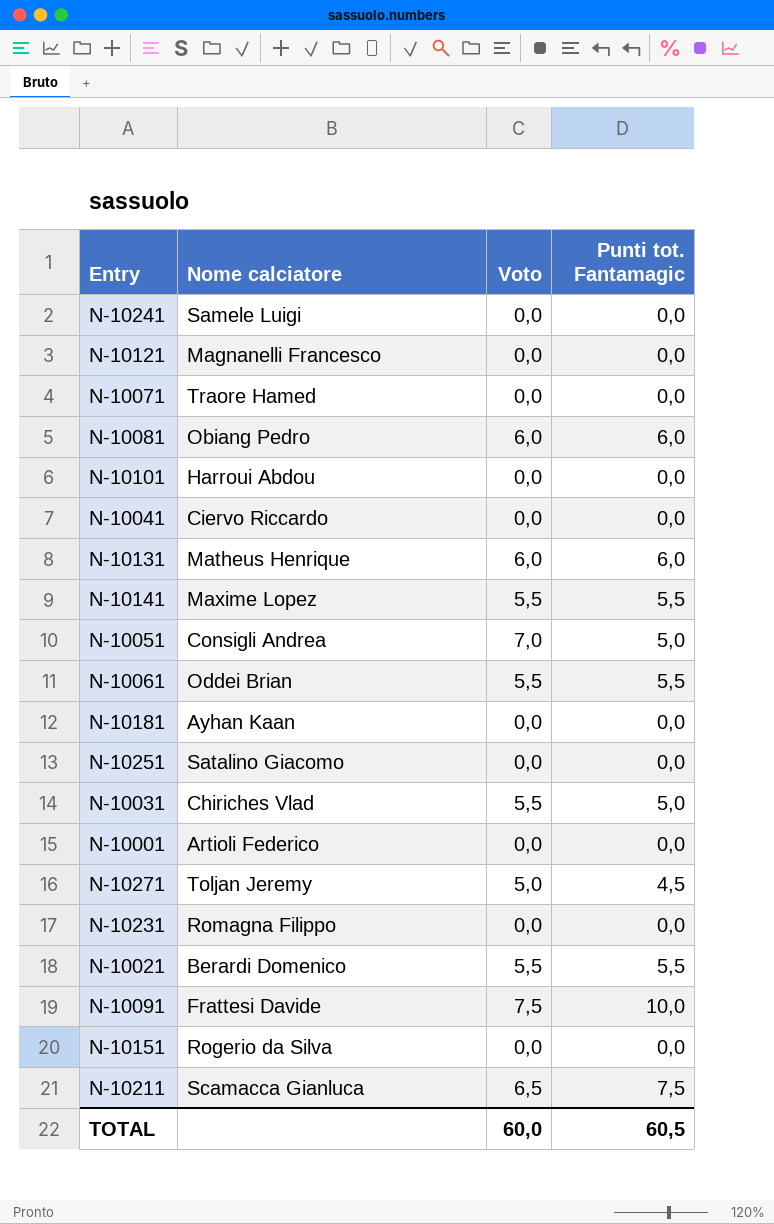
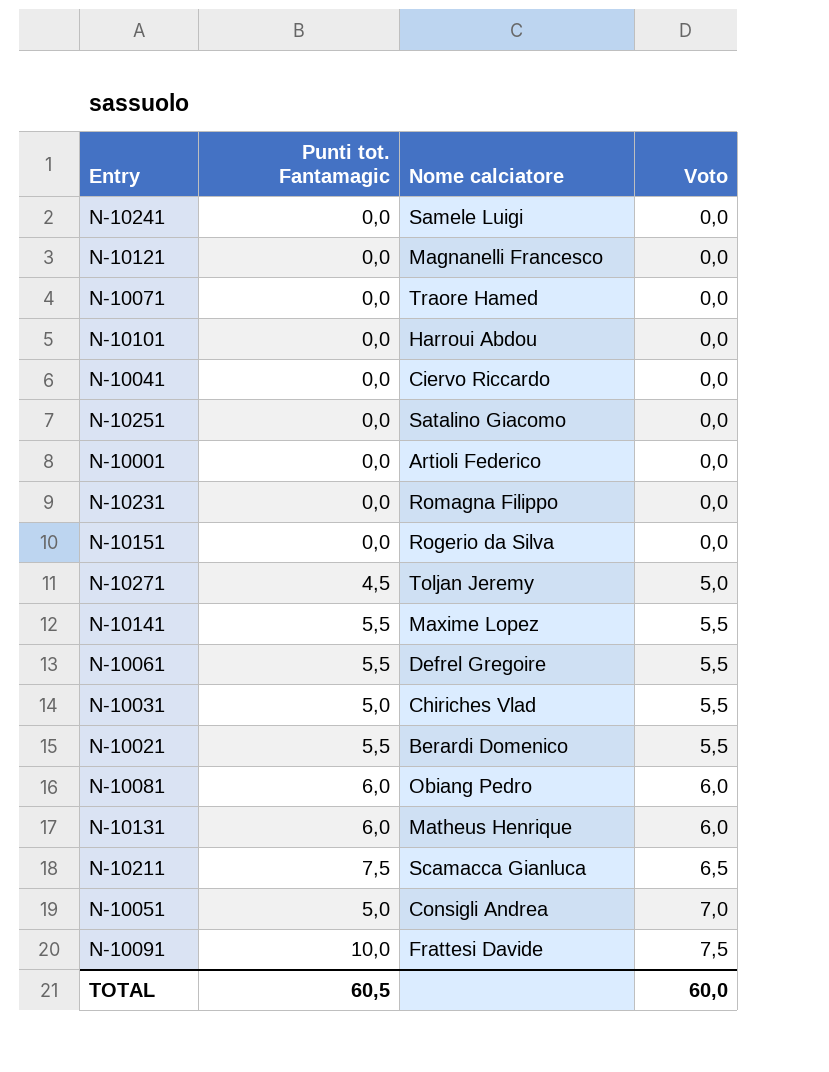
row order: none -> Voto ascending
column Punti tot. Fantamagic | position: 4 -> 2
row N-10181: Ayhan Kaan | 0,0 | 0,0 -> none
N-10061 | Nome calciatore: Oddei Brian -> Defrel Gregoire

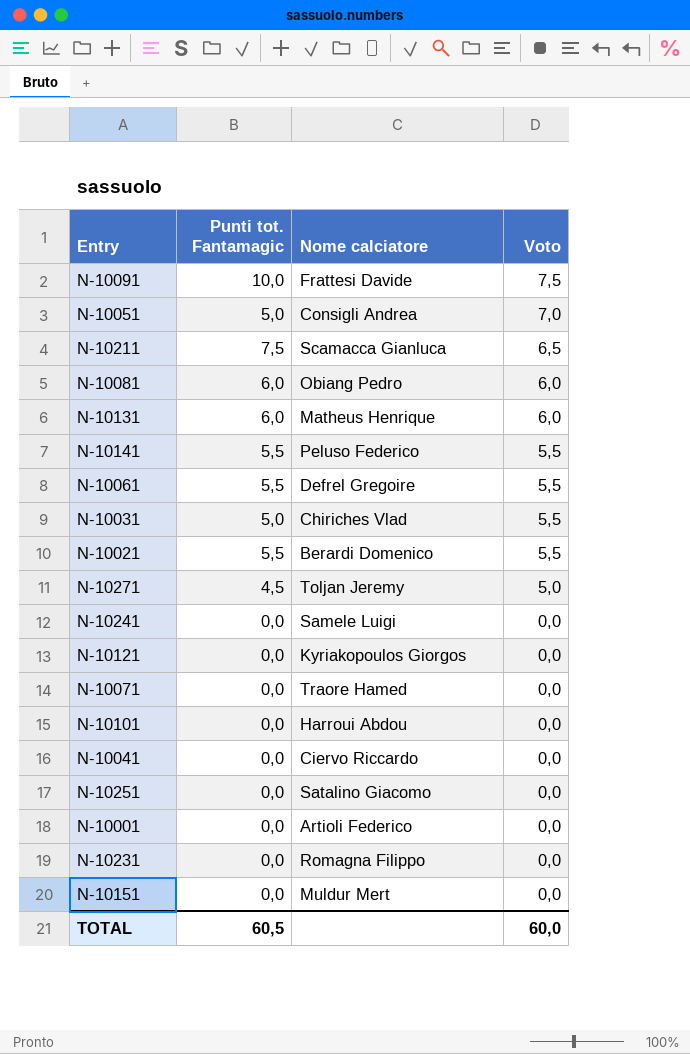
row order: Voto ascending -> Voto descending
N-10141 | Nome calciatore: Maxime Lopez -> Peluso Federico
N-10121 | Nome calciatore: Magnanelli Francesco -> Kyriakopoulos Giorgos
N-10151 | Nome calciatore: Rogerio da Silva -> Muldur Mert

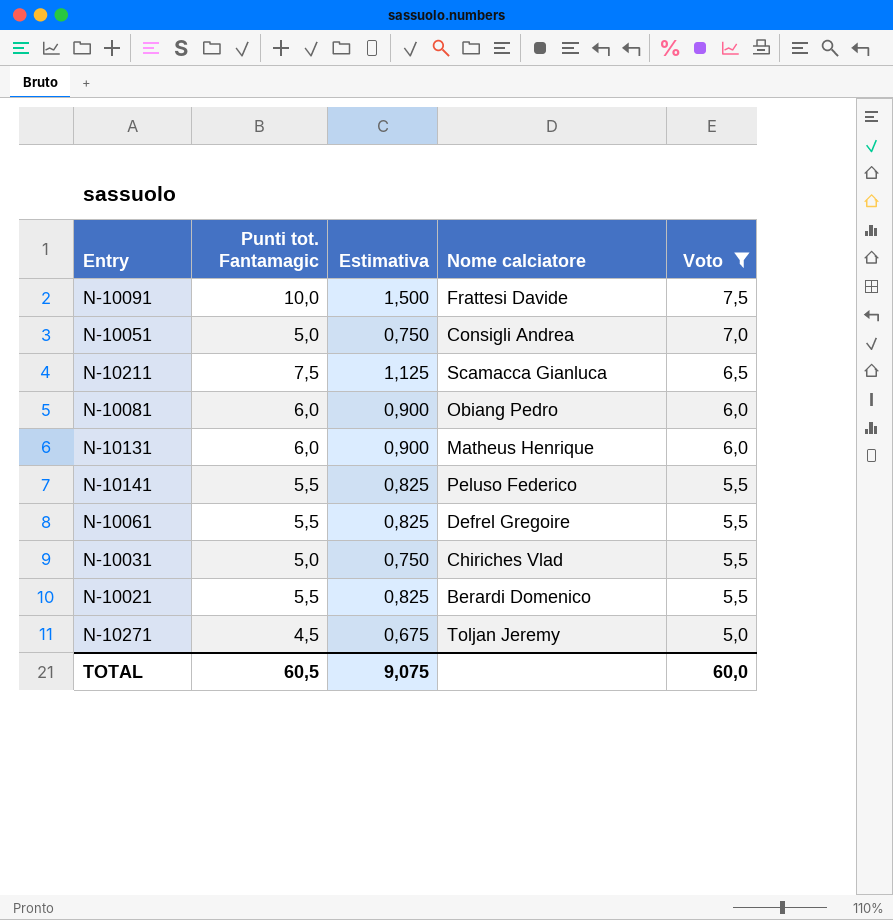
filter: none -> Voto != 0,0
column Estimativa | formula: none -> [Punti tot. Fantamagic] * 0,15

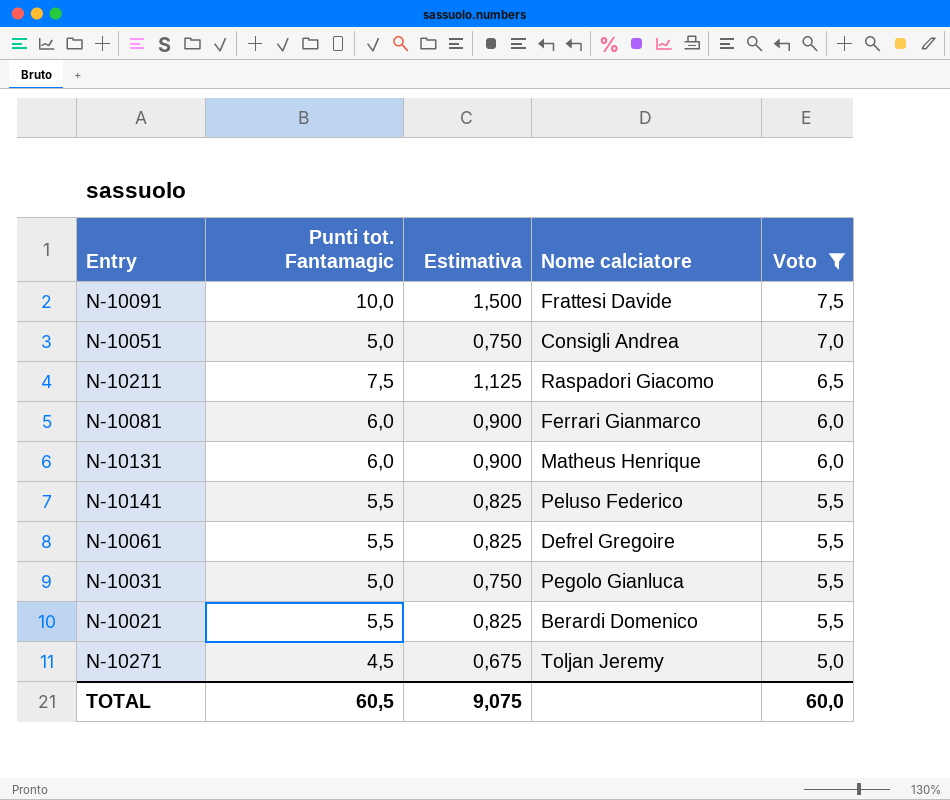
N-10211 | Nome calciatore: Scamacca Gianluca -> Raspadori Giacomo
N-10081 | Nome calciatore: Obiang Pedro -> Ferrari Gianmarco
N-10031 | Nome calciatore: Chiriches Vlad -> Pegolo Gianluca

